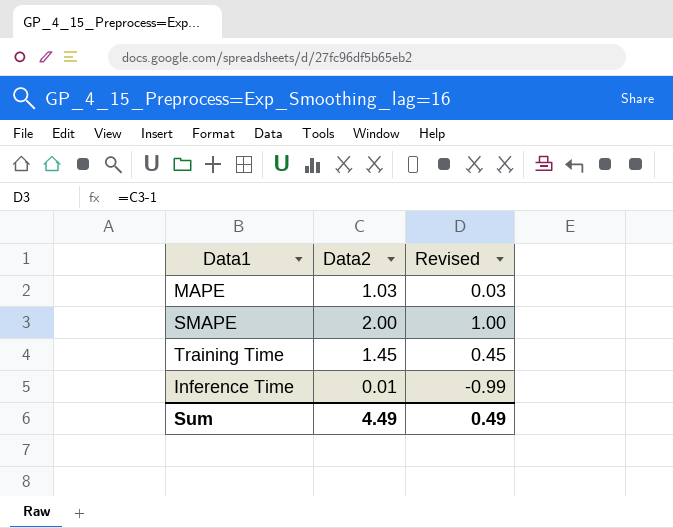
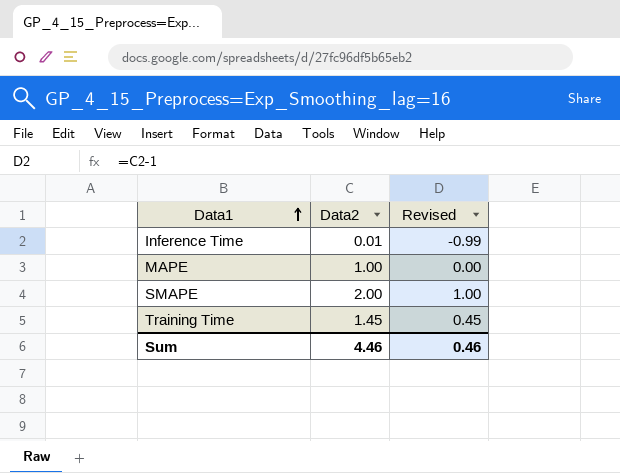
row order: none -> Data1 ascending
MAPE | Data2: 1.03 -> 1.00
MAPE | Revised: 0.03 -> 0.00
Sum | Data2: 4.49 -> 4.46
Sum | Revised: 0.49 -> 0.46

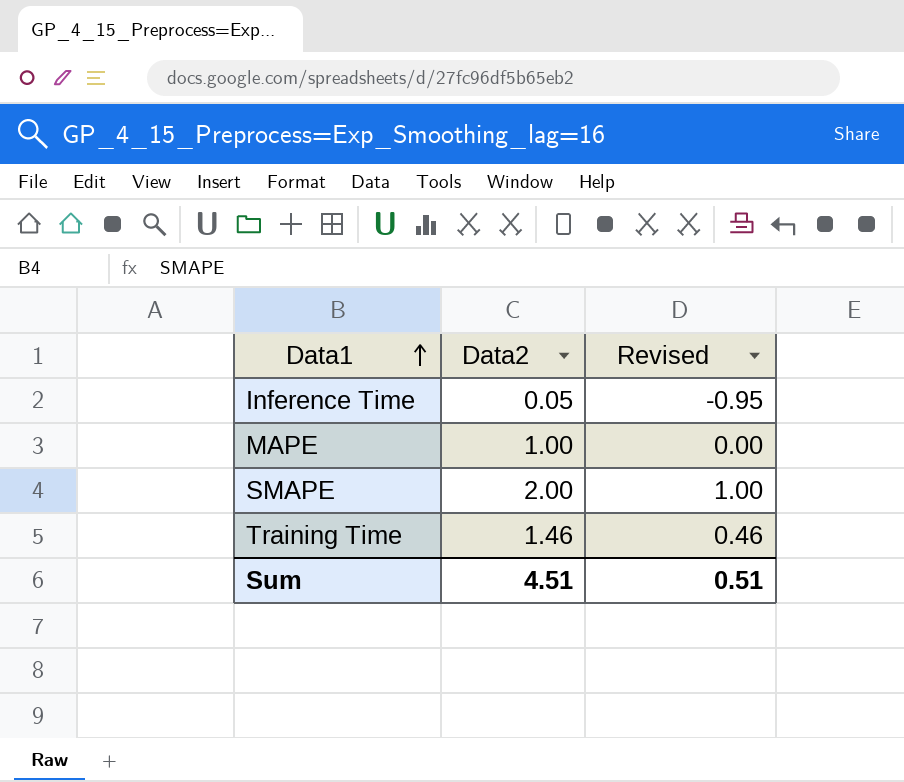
Inference Time | Data2: 0.01 -> 0.05
Inference Time | Revised: -0.99 -> -0.95
Training Time | Data2: 1.45 -> 1.46
Training Time | Revised: 0.45 -> 0.46
Sum | Data2: 4.46 -> 4.51
Sum | Revised: 0.46 -> 0.51

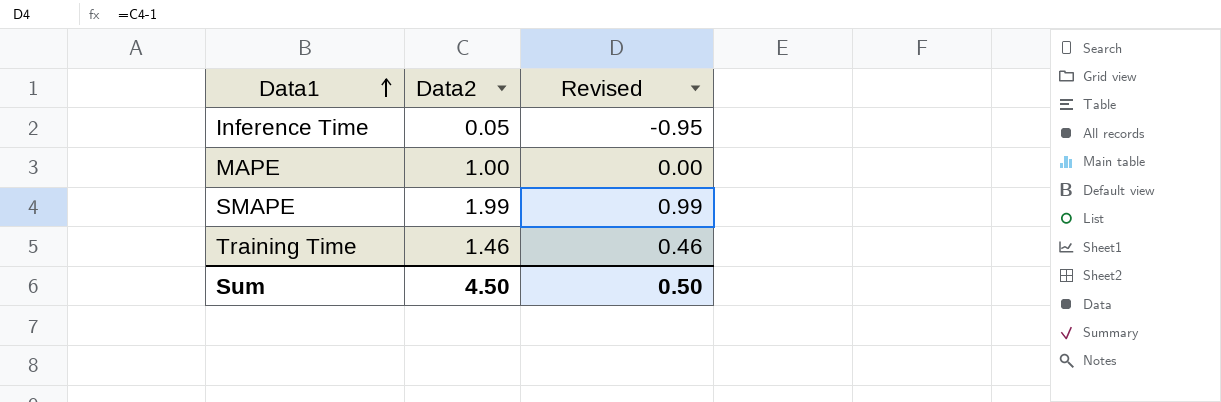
SMAPE | Data2: 2.00 -> 1.99
SMAPE | Revised: 1.00 -> 0.99
Sum | Data2: 4.51 -> 4.50
Sum | Revised: 0.51 -> 0.50

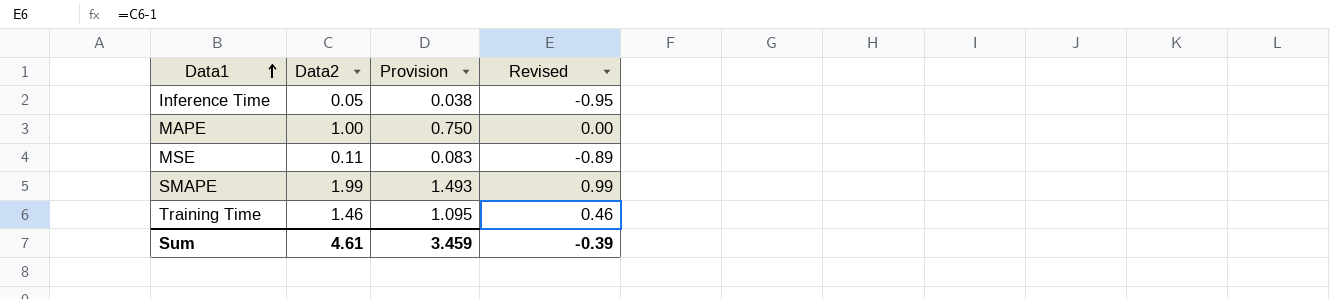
column Provision | formula: none -> [Data2] * 0.75
row MSE: none -> 0.11 | 0.083 | -0.89
Sum | Data2: 4.50 -> 4.61
Sum | Revised: 0.50 -> -0.39

